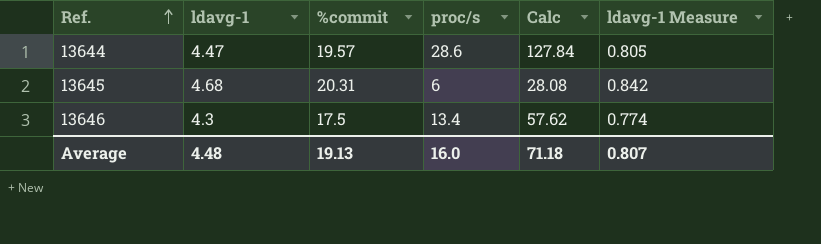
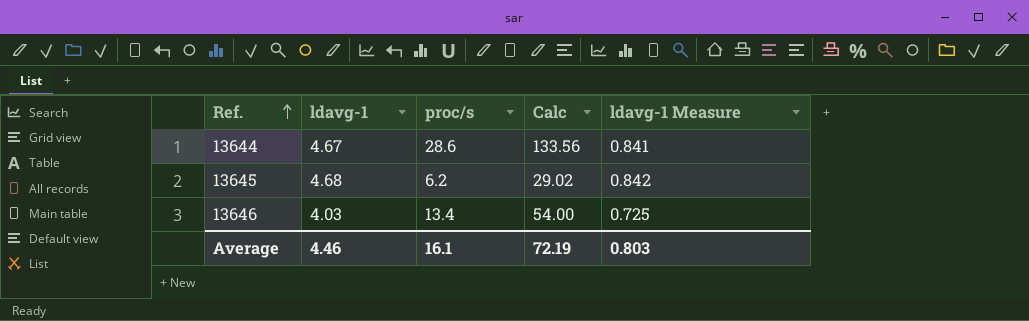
column %commit | position: 3 -> none
13644 | ldavg-1: 4.47 -> 4.67
13644 | Calc: 127.84 -> 133.56
13644 | ldavg-1 Measure: 0.805 -> 0.841
13645 | proc/s: 6 -> 6.2
13645 | Calc: 28.08 -> 29.02
13646 | ldavg-1: 4.3 -> 4.03
13646 | Calc: 57.62 -> 54.00
13646 | ldavg-1 Measure: 0.774 -> 0.725
Average | ldavg-1: 4.48 -> 4.46
Average | proc/s: 16.0 -> 16.1
Average | Calc: 71.18 -> 72.19
Average | ldavg-1 Measure: 0.807 -> 0.803

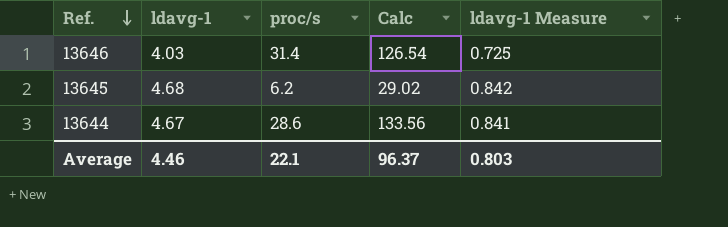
row order: Ref. ascending -> Ref. descending
13646 | proc/s: 13.4 -> 31.4
13646 | Calc: 54.00 -> 126.54
Average | proc/s: 16.1 -> 22.1
Average | Calc: 72.19 -> 96.37

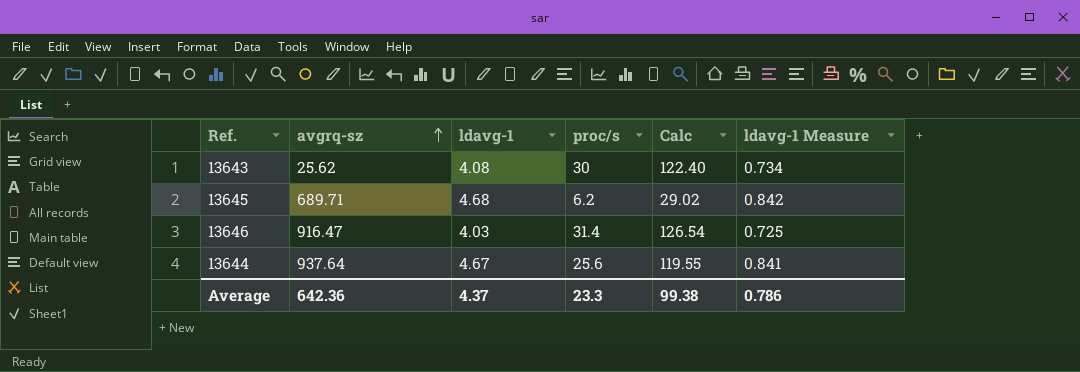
row order: Ref. descending -> avgrq-sz ascending
column avgrq-sz | position: none -> 2
row 13643: none -> 25.62 | 4.08 | 30 | 122.40 | 0.734
13644 | proc/s: 28.6 -> 25.6
13644 | Calc: 133.56 -> 119.55
Average | ldavg-1: 4.46 -> 4.37
Average | proc/s: 22.1 -> 23.3
Average | Calc: 96.37 -> 99.38
Average | ldavg-1 Measure: 0.803 -> 0.786

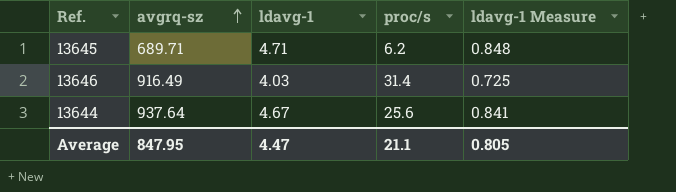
column Calc | formula: [ldavg-1] * [proc/s] -> none
row 13643: 25.62 | 4.08 | 30 | 122.40 | 0.734 -> none
13645 | ldavg-1: 4.68 -> 4.71
13645 | ldavg-1 Measure: 0.842 -> 0.848
13646 | avgrq-sz: 916.47 -> 916.49
Average | avgrq-sz: 642.36 -> 847.95
Average | ldavg-1: 4.37 -> 4.47
Average | proc/s: 23.3 -> 21.1
Average | ldavg-1 Measure: 0.786 -> 0.805

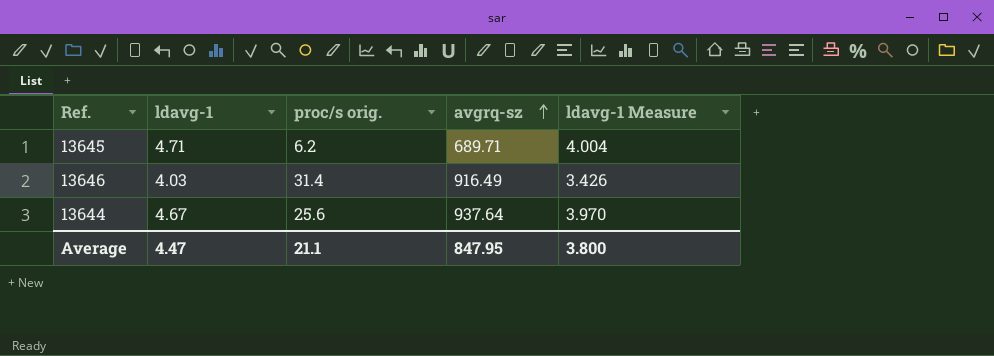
column name: proc/s -> proc/s orig.
column avgrq-sz | position: 2 -> 4
column ldavg-1 Measure | formula: [ldavg-1] * 0.18 -> [ldavg-1] * 0.85
Average | ldavg-1 Measure: 0.805 -> 3.800

